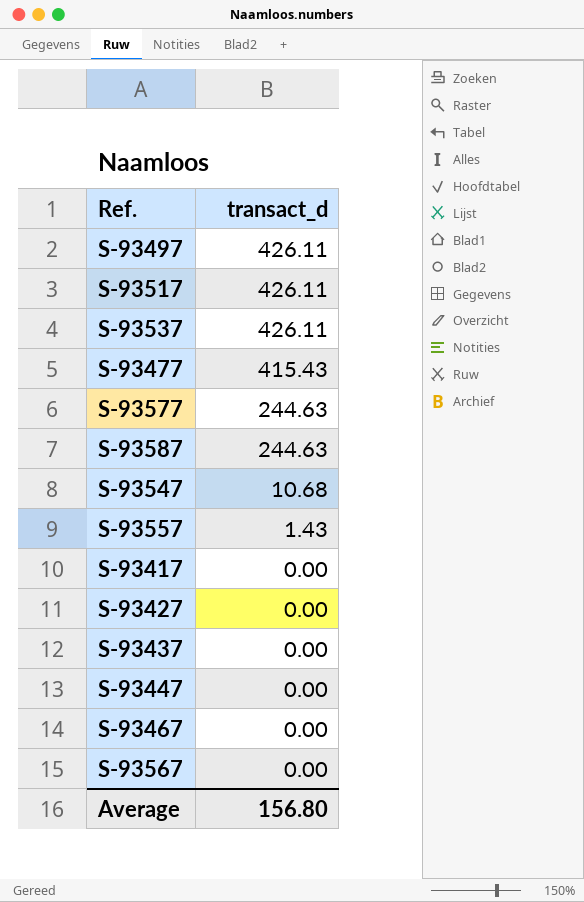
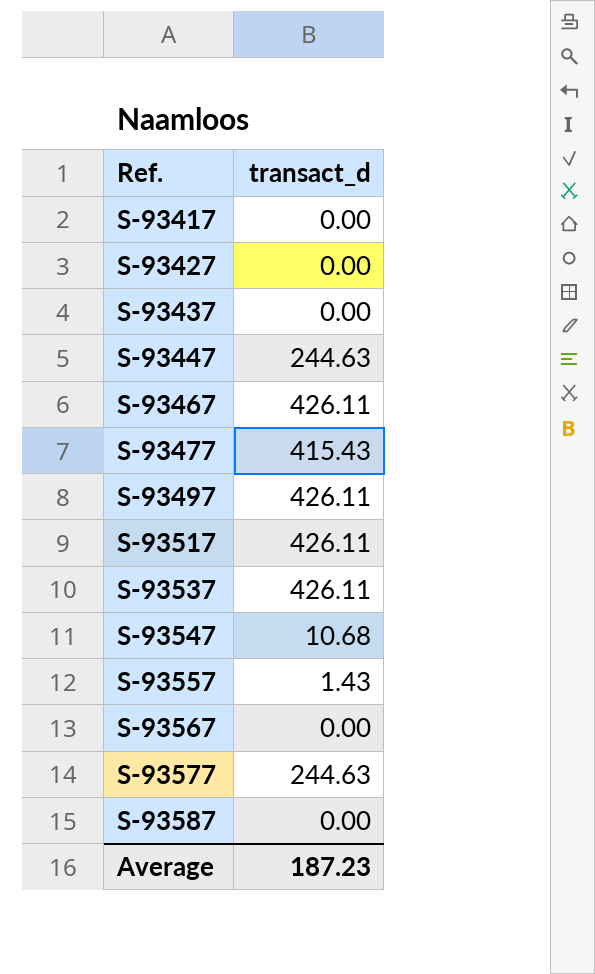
row order: transact_d descending -> Ref. ascending
S-93447 | transact_d: 0.00 -> 244.63
S-93467 | transact_d: 0.00 -> 426.11
S-93587 | transact_d: 244.63 -> 0.00
Average | transact_d: 156.80 -> 187.23

